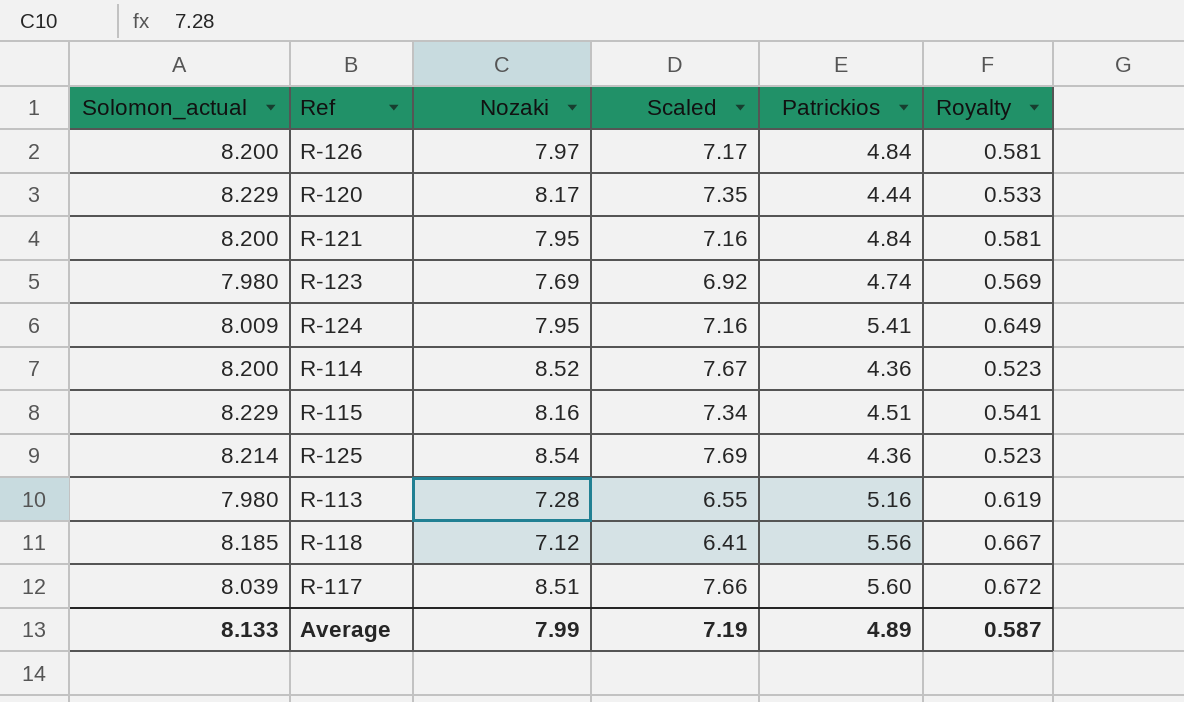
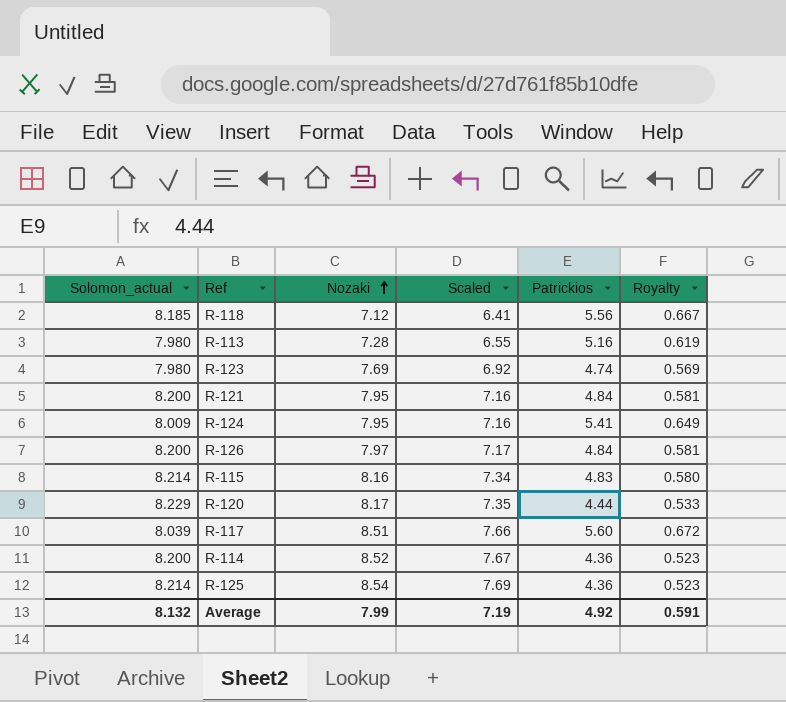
row order: none -> Nozaki ascending
R-115 | Solomon_actual: 8.229 -> 8.214
R-115 | Patrickios: 4.51 -> 4.83
R-115 | Royalty: 0.541 -> 0.580
Average | Solomon_actual: 8.133 -> 8.132
Average | Patrickios: 4.89 -> 4.92
Average | Royalty: 0.587 -> 0.591

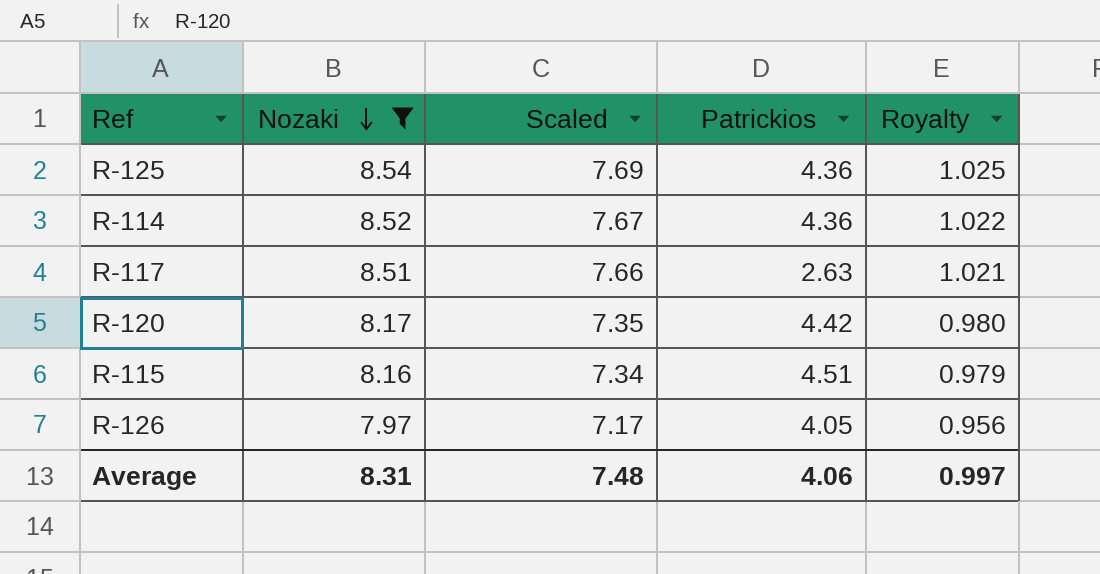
filter: none -> Nozaki >= 7.97
row order: Nozaki ascending -> Nozaki descending
column Solomon_actual | position: 1 -> none
column Royalty | formula: [Patrickios] * 0.12 -> [Nozaki] * 0.12
R-117 | Patrickios: 5.60 -> 2.63
R-120 | Patrickios: 4.44 -> 4.42
R-115 | Patrickios: 4.83 -> 4.51
R-126 | Patrickios: 4.84 -> 4.05
Average | Nozaki: 7.99 -> 8.31
Average | Scaled: 7.19 -> 7.48
Average | Patrickios: 4.92 -> 4.06
Average | Royalty: 0.591 -> 0.997

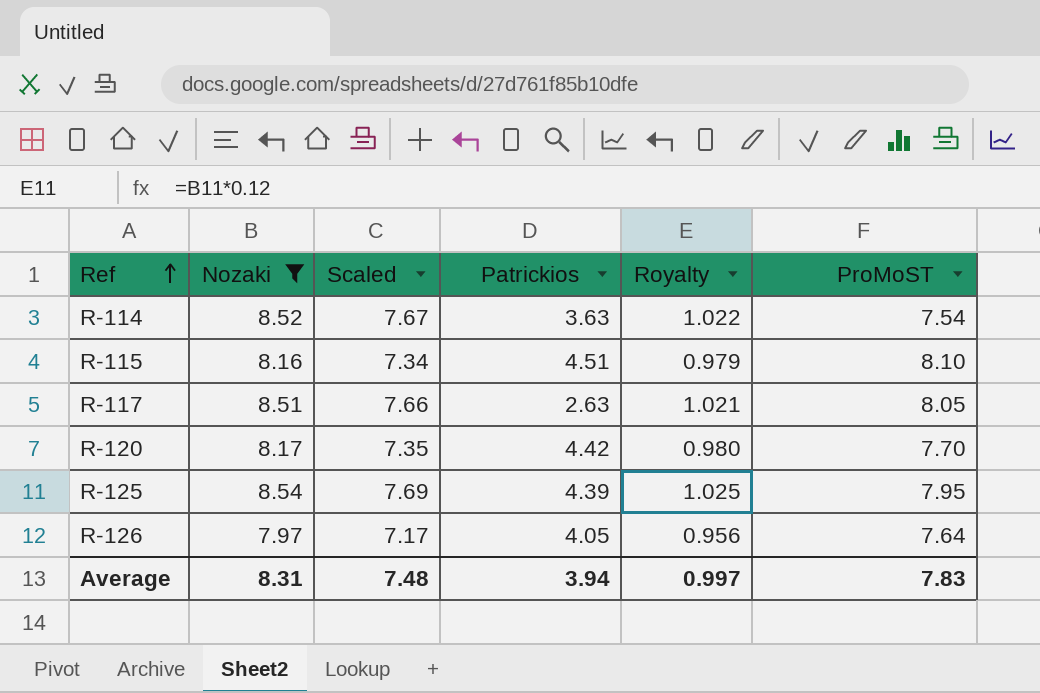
row order: Nozaki descending -> Ref ascending
column ProMoST | position: none -> 6
R-114 | Patrickios: 4.36 -> 3.63
R-125 | Patrickios: 4.36 -> 4.39
Average | Patrickios: 4.06 -> 3.94

